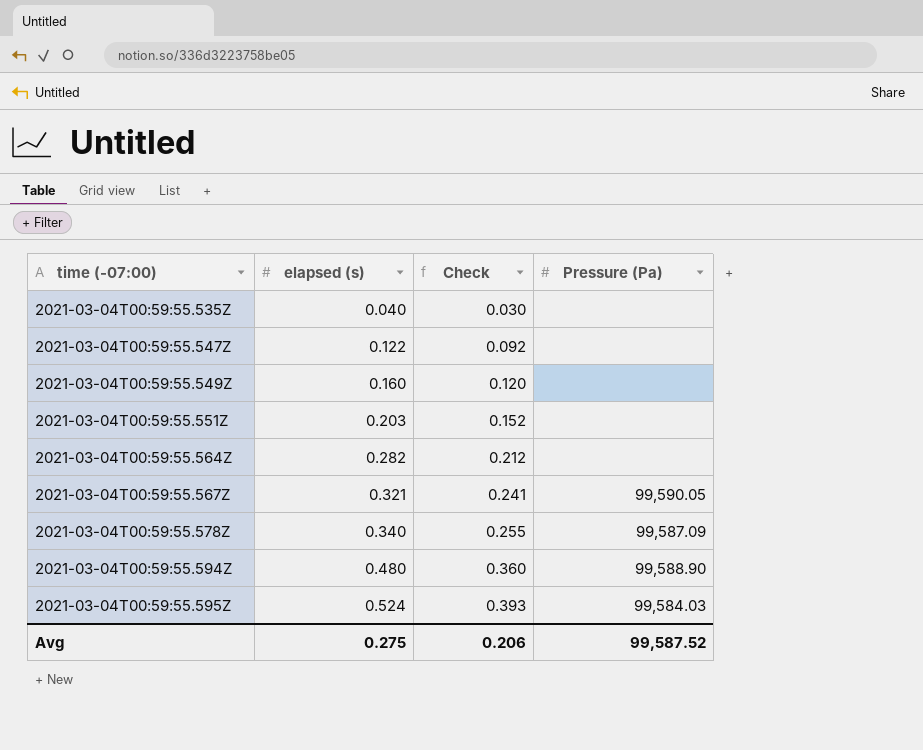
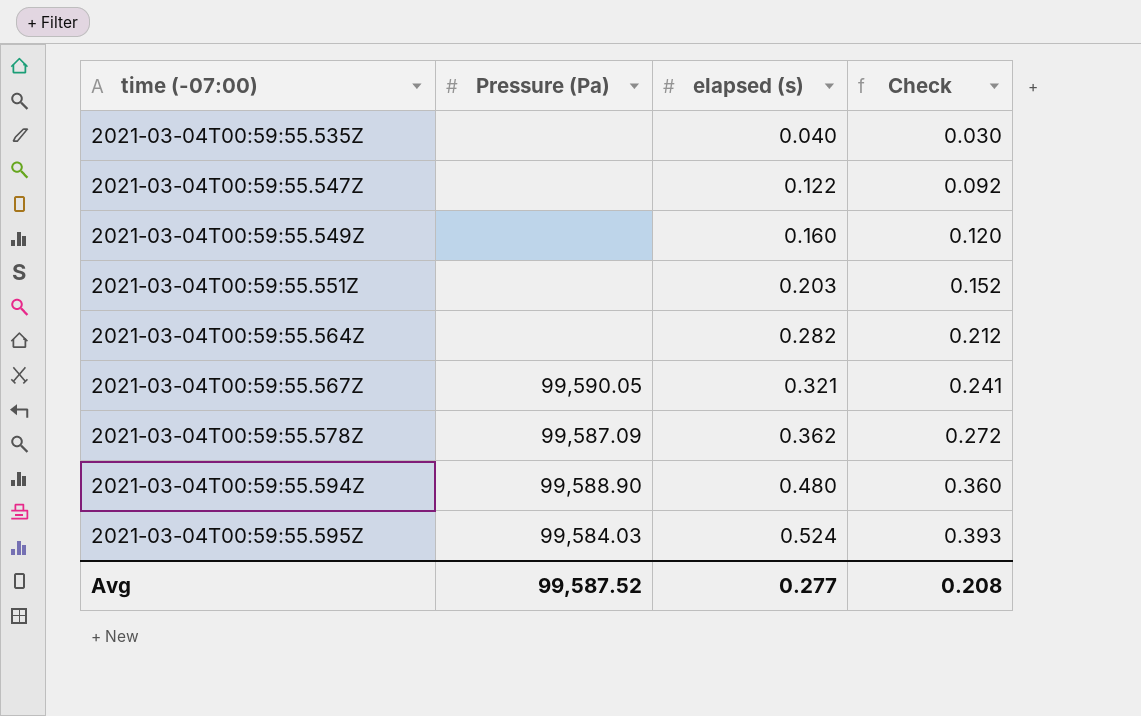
column Pressure (Pa) | position: 4 -> 2
2021-03-04T00:59:55.578Z | elapsed (s): 0.340 -> 0.362
2021-03-04T00:59:55.578Z | Check: 0.255 -> 0.272
Avg | elapsed (s): 0.275 -> 0.277
Avg | Check: 0.206 -> 0.208

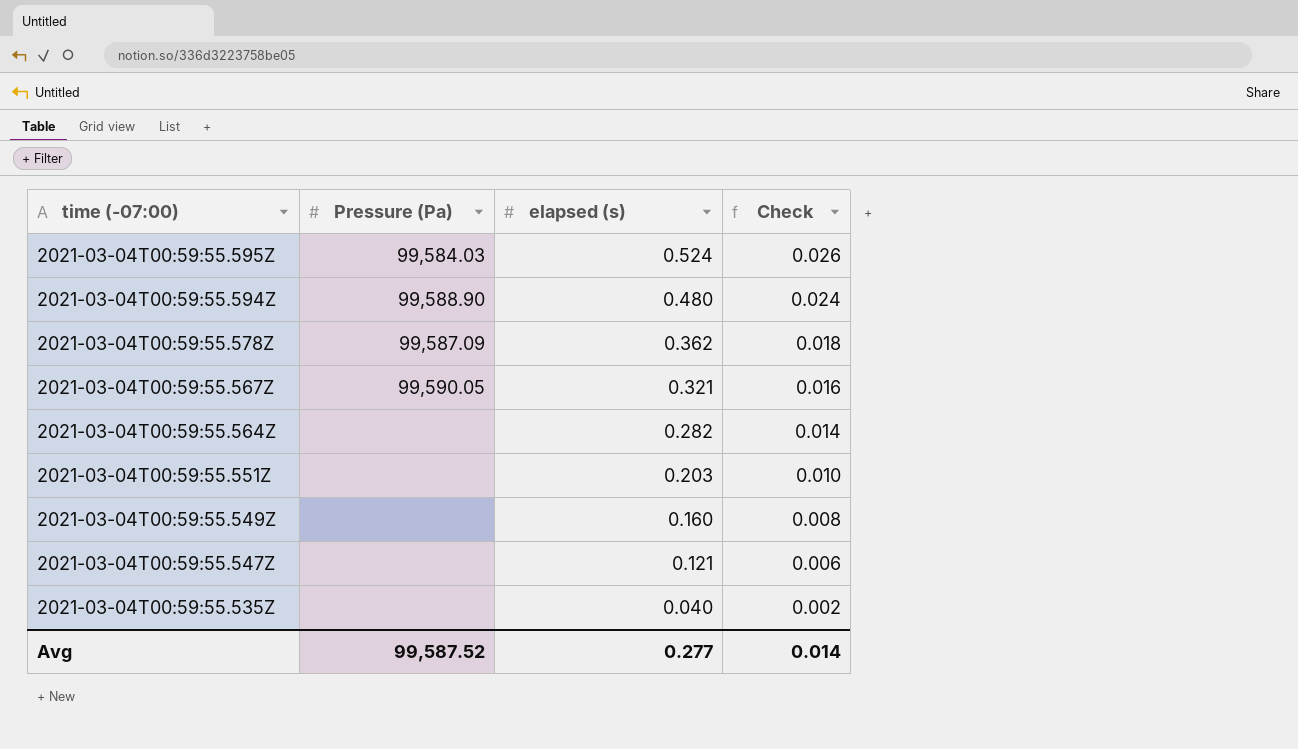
row order: time (-07:00) ascending -> time (-07:00) descending
column Check | formula: [elapsed (s)] * 0.75 -> [elapsed (s)] * 0.05
2021-03-04T00:59:55.547Z | elapsed (s): 0.122 -> 0.121
Avg | Check: 0.208 -> 0.014

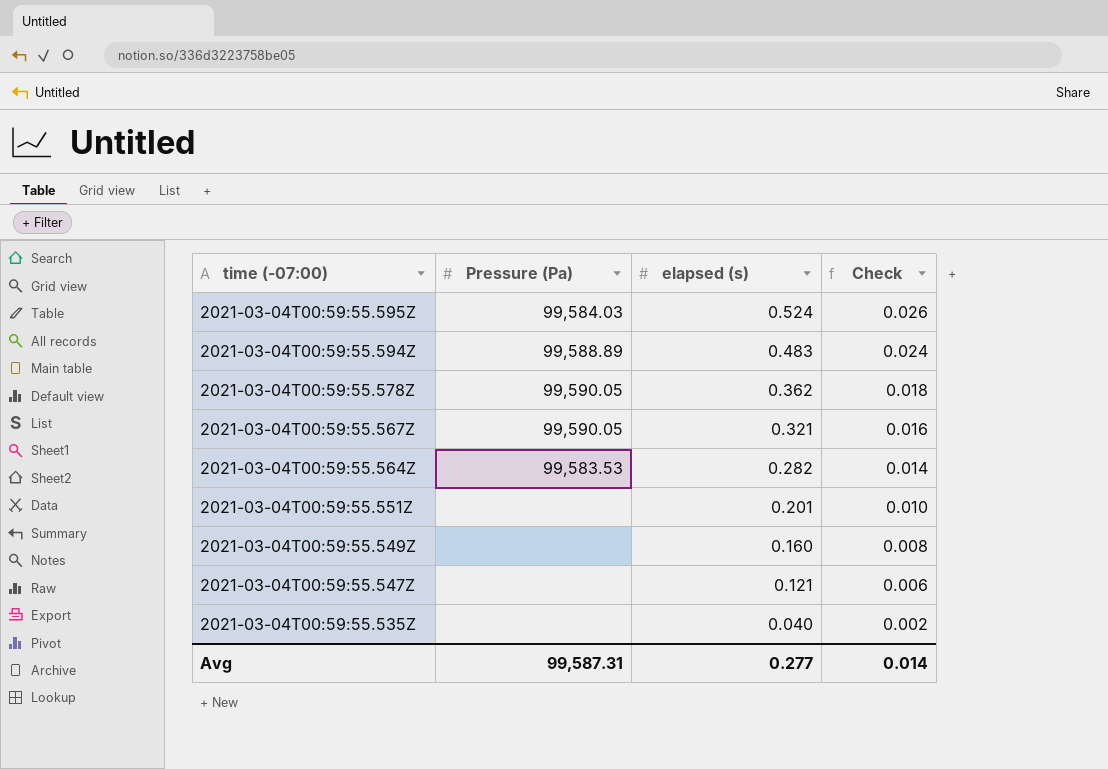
2021-03-04T00:59:55.594Z | Pressure (Pa): 99,588.90 -> 99,588.89
2021-03-04T00:59:55.594Z | elapsed (s): 0.480 -> 0.483
2021-03-04T00:59:55.578Z | Pressure (Pa): 99,587.09 -> 99,590.05
2021-03-04T00:59:55.564Z | Pressure (Pa): none -> 99,583.53
2021-03-04T00:59:55.551Z | elapsed (s): 0.203 -> 0.201
Avg | Pressure (Pa): 99,587.52 -> 99,587.31

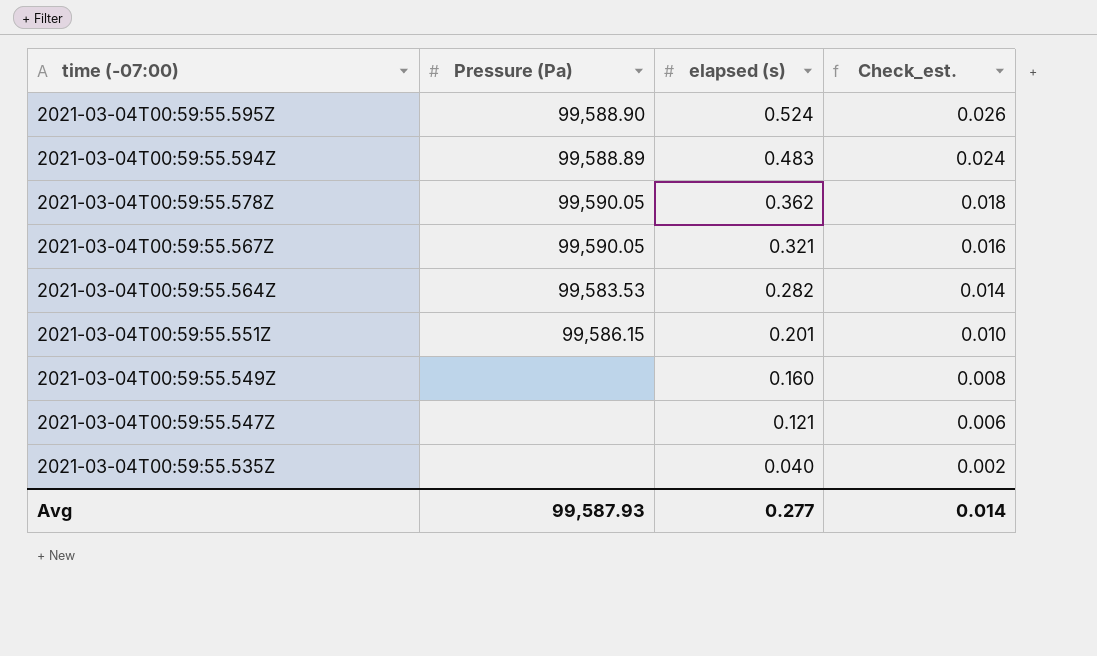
column name: Check -> Check_est.
2021-03-04T00:59:55.595Z | Pressure (Pa): 99,584.03 -> 99,588.90
2021-03-04T00:59:55.551Z | Pressure (Pa): none -> 99,586.15
Avg | Pressure (Pa): 99,587.31 -> 99,587.93

